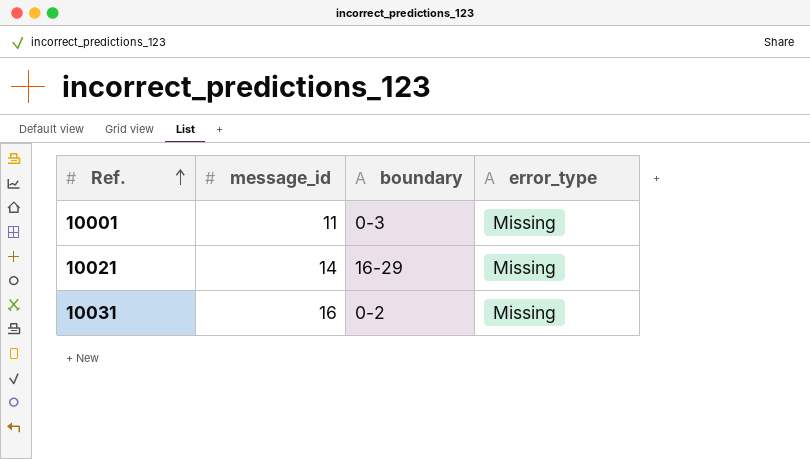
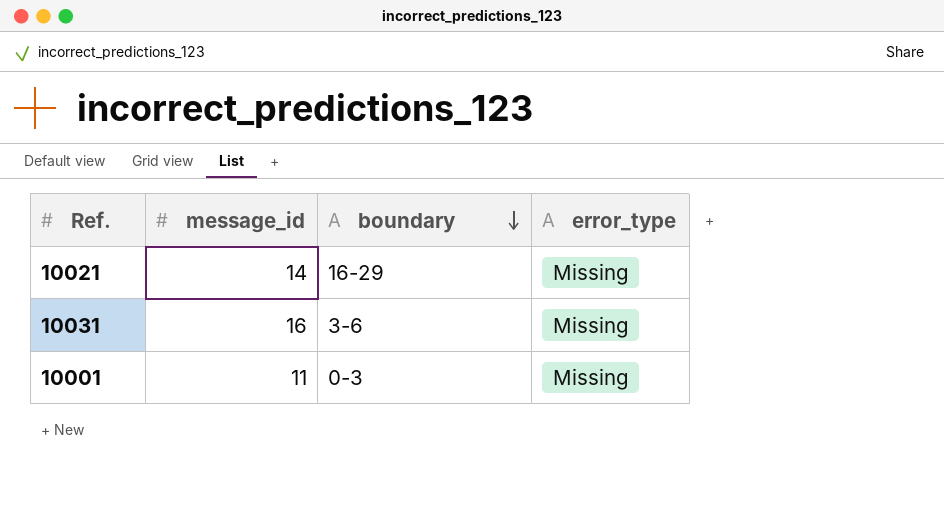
row order: Ref. ascending -> boundary descending
10031 | boundary: 0-2 -> 3-6

